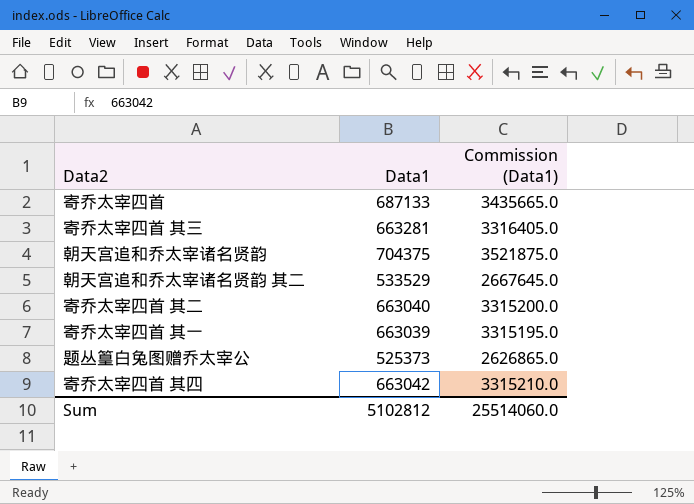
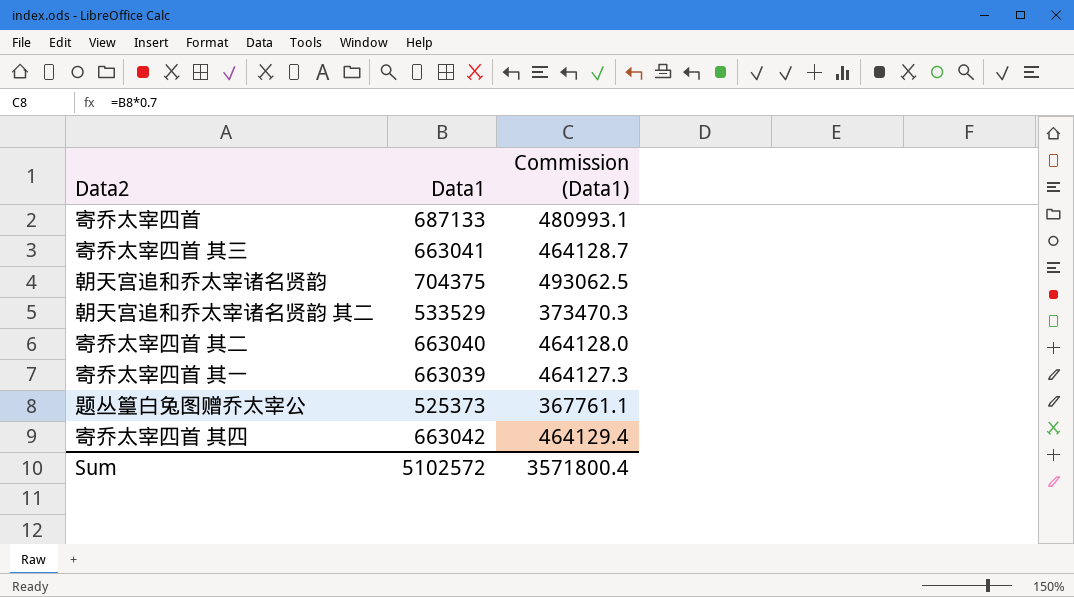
column Commission (Data1) | formula: [Data1] * 5 -> [Data1] * 0.7
寄乔太宰四首 其三 | Data1: 663281 -> 663041
Sum | Data1: 5102812 -> 5102572
Sum | Commission (Data1): 25514060.0 -> 3571800.4

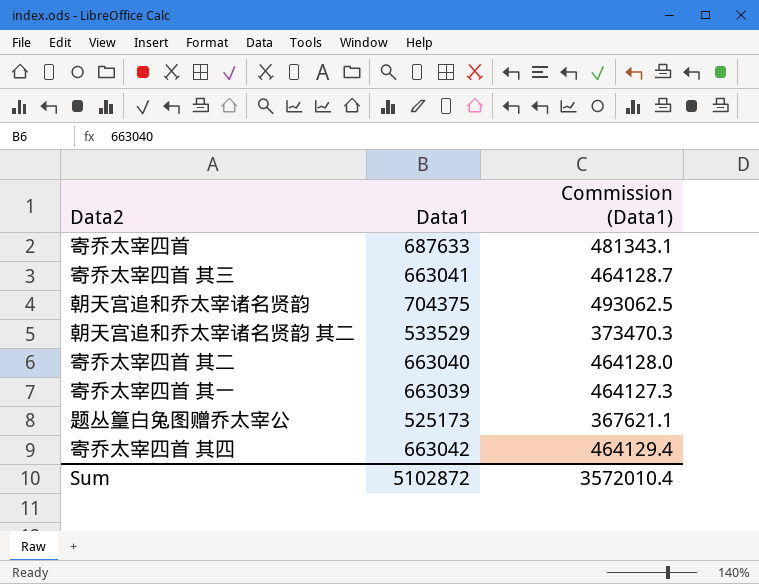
寄乔太宰四首 | Data1: 687133 -> 687633
寄乔太宰四首 | Commission (Data1): 480993.1 -> 481343.1
题丛篁白兔图赠乔太宰公 | Data1: 525373 -> 525173
题丛篁白兔图赠乔太宰公 | Commission (Data1): 367761.1 -> 367621.1
Sum | Data1: 5102572 -> 5102872
Sum | Commission (Data1): 3571800.4 -> 3572010.4

